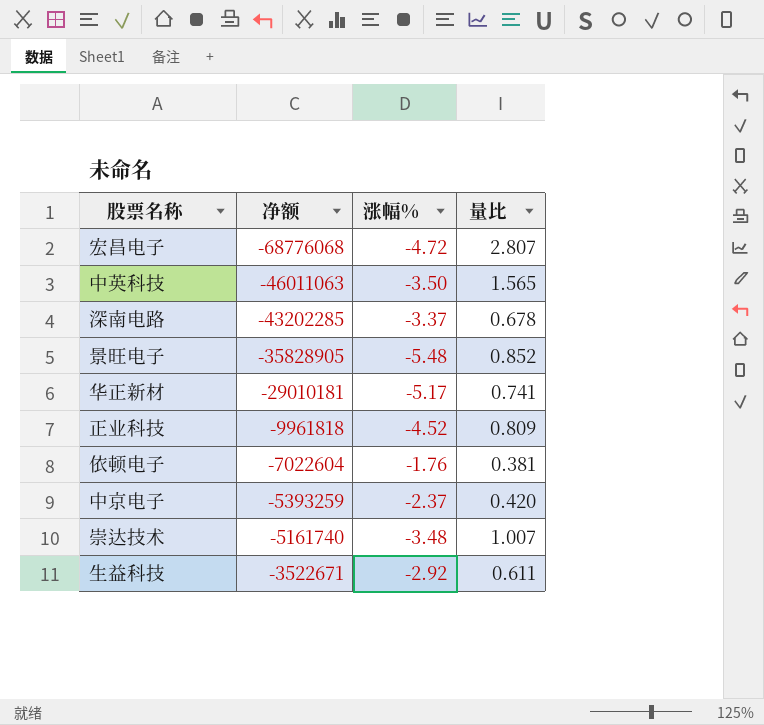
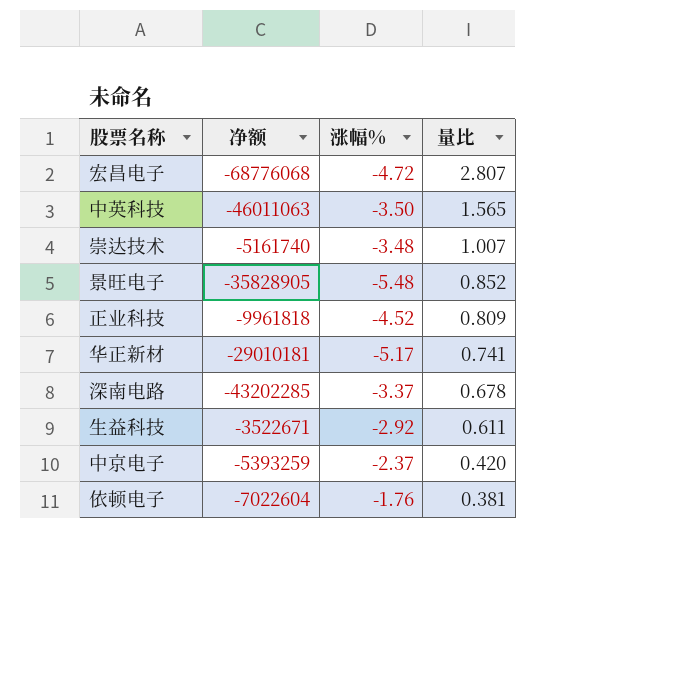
row order: 净额 ascending -> 量比 descending

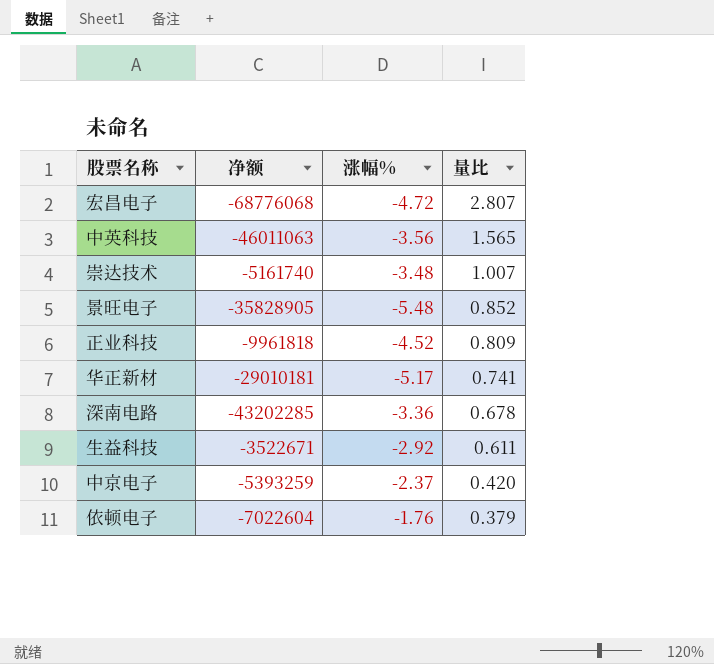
中英科技 | 涨幅%: -3.50 -> -3.56
深南电路 | 涨幅%: -3.37 -> -3.36
依顿电子 | 量比: 0.381 -> 0.379

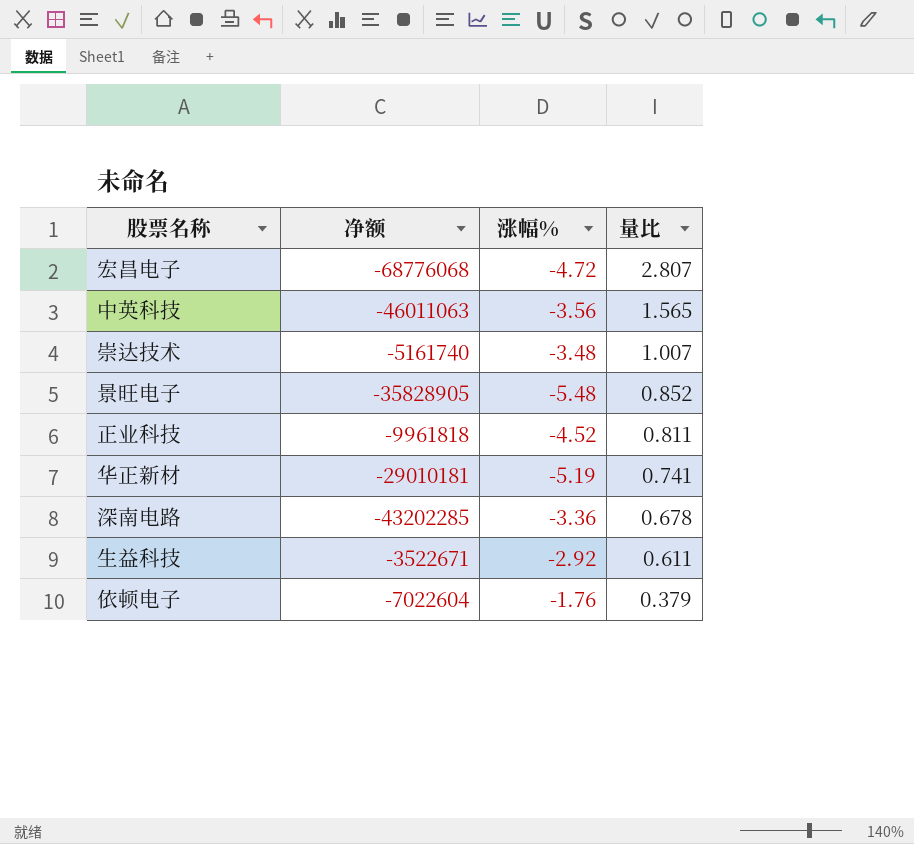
row 中京电子: -5393259 | -2.37 | 0.420 -> none
正业科技 | 量比: 0.809 -> 0.811
华正新材 | 涨幅%: -5.17 -> -5.19

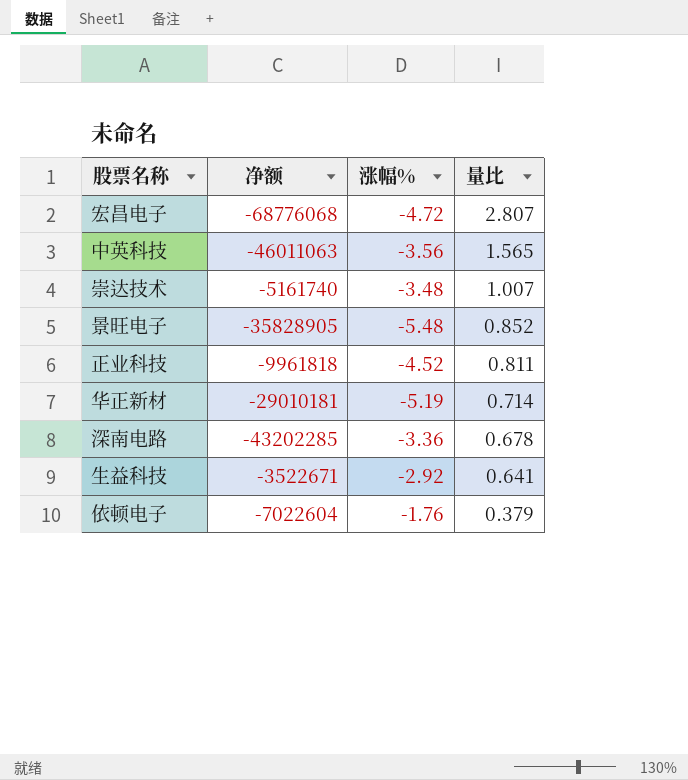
华正新材 | 量比: 0.741 -> 0.714
生益科技 | 量比: 0.611 -> 0.641

